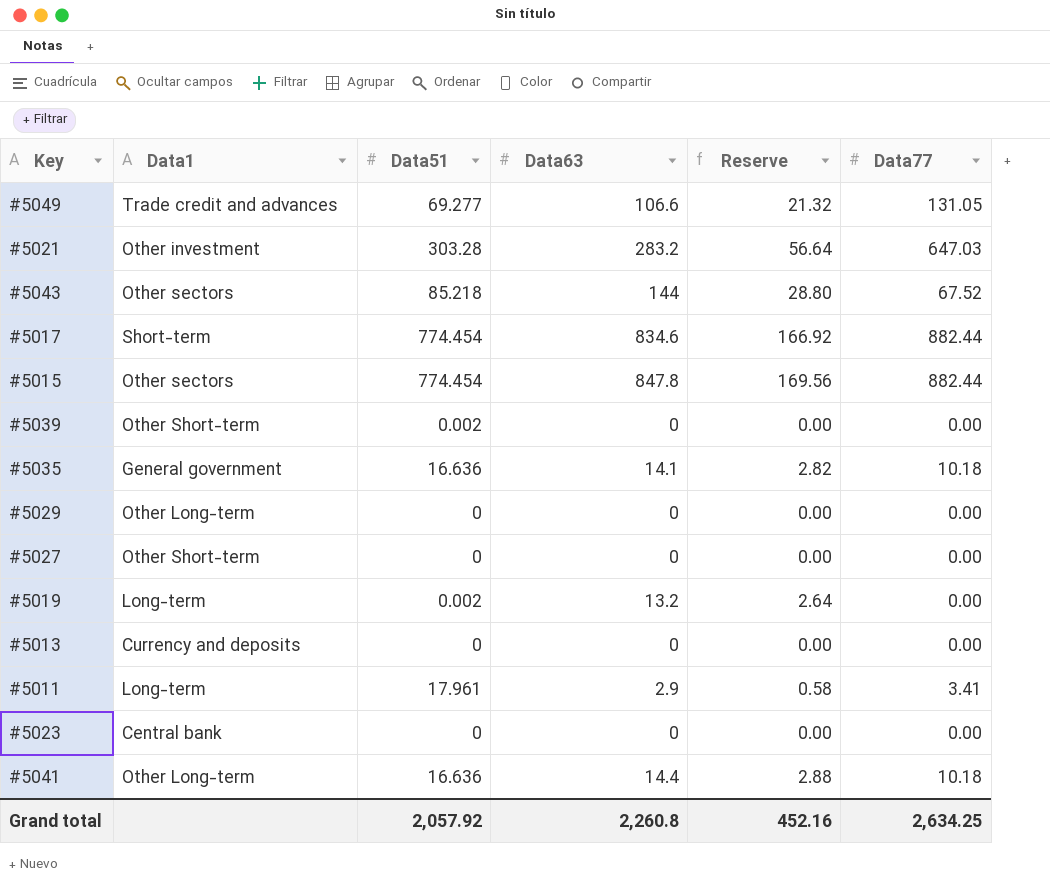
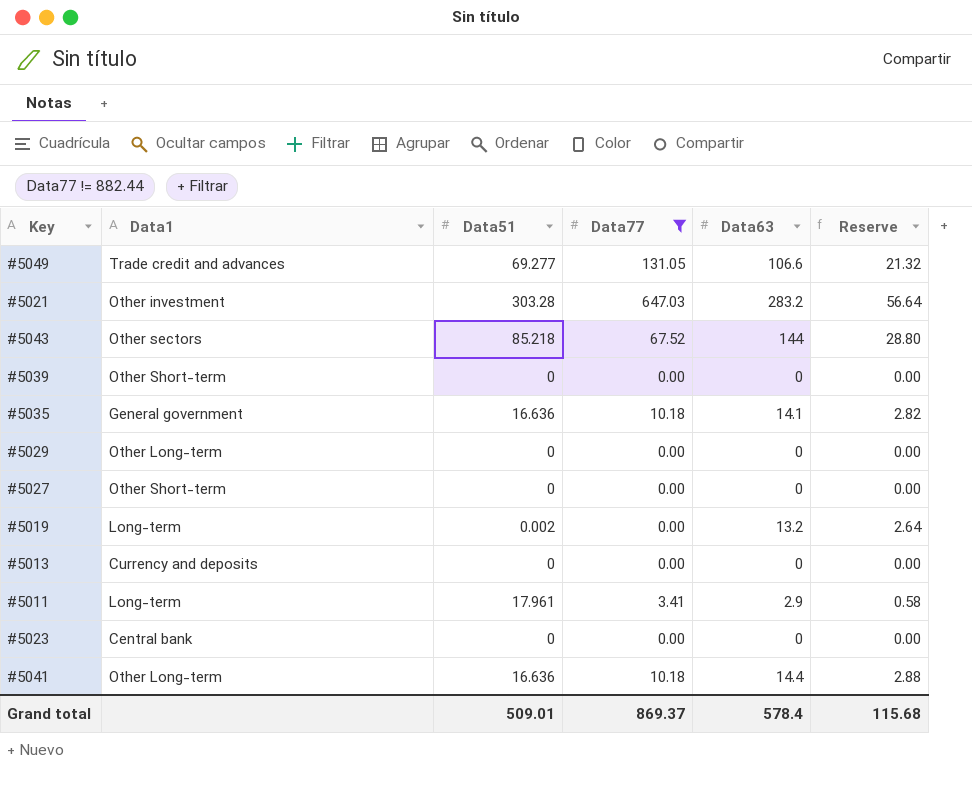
filter: none -> Data77 != 882.44
column Data77 | position: 6 -> 4
#5039 | Data51: 0.002 -> 0
Grand total | Data51: 2,057.92 -> 509.01
Grand total | Data77: 2,634.25 -> 869.37
Grand total | Data63: 2,260.8 -> 578.4
Grand total | Reserve: 452.16 -> 115.68

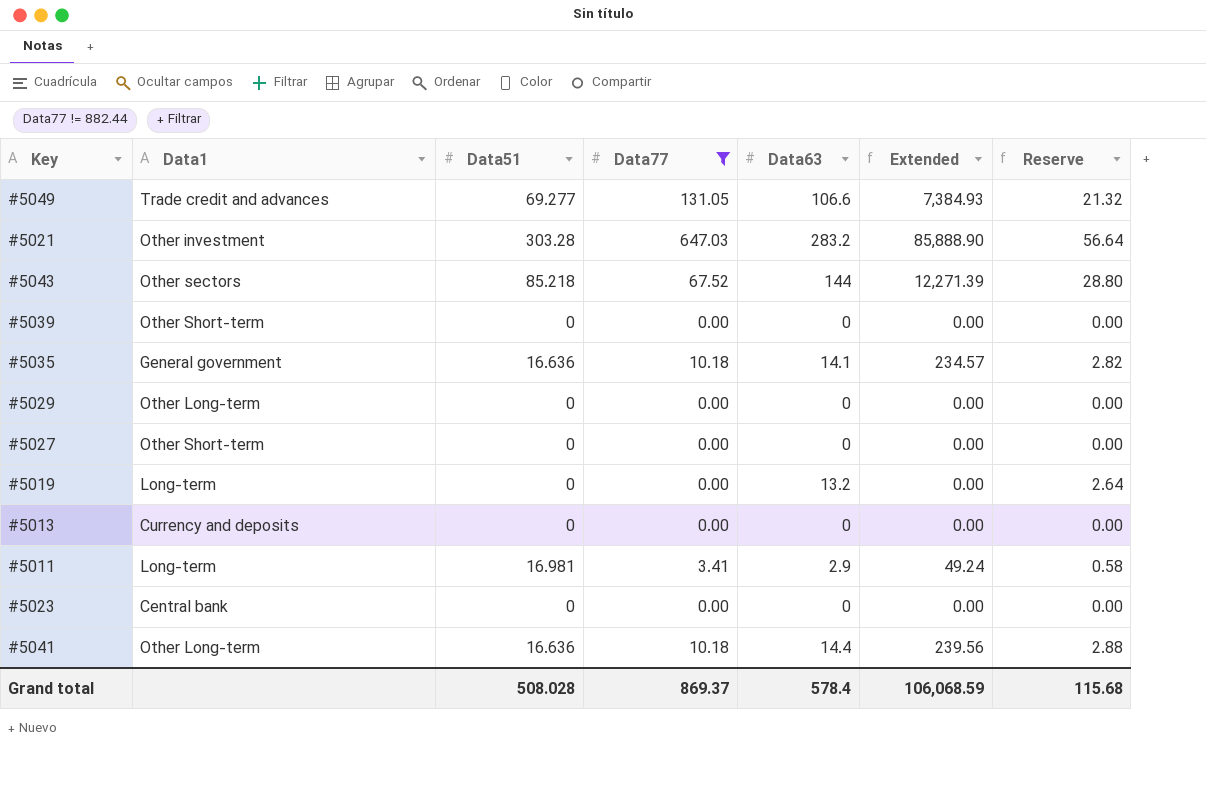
column Extended | formula: none -> [Data51] * [Data63]
#5019 | Data51: 0.002 -> 0
#5011 | Data51: 17.961 -> 16.981
Grand total | Data51: 509.01 -> 508.028

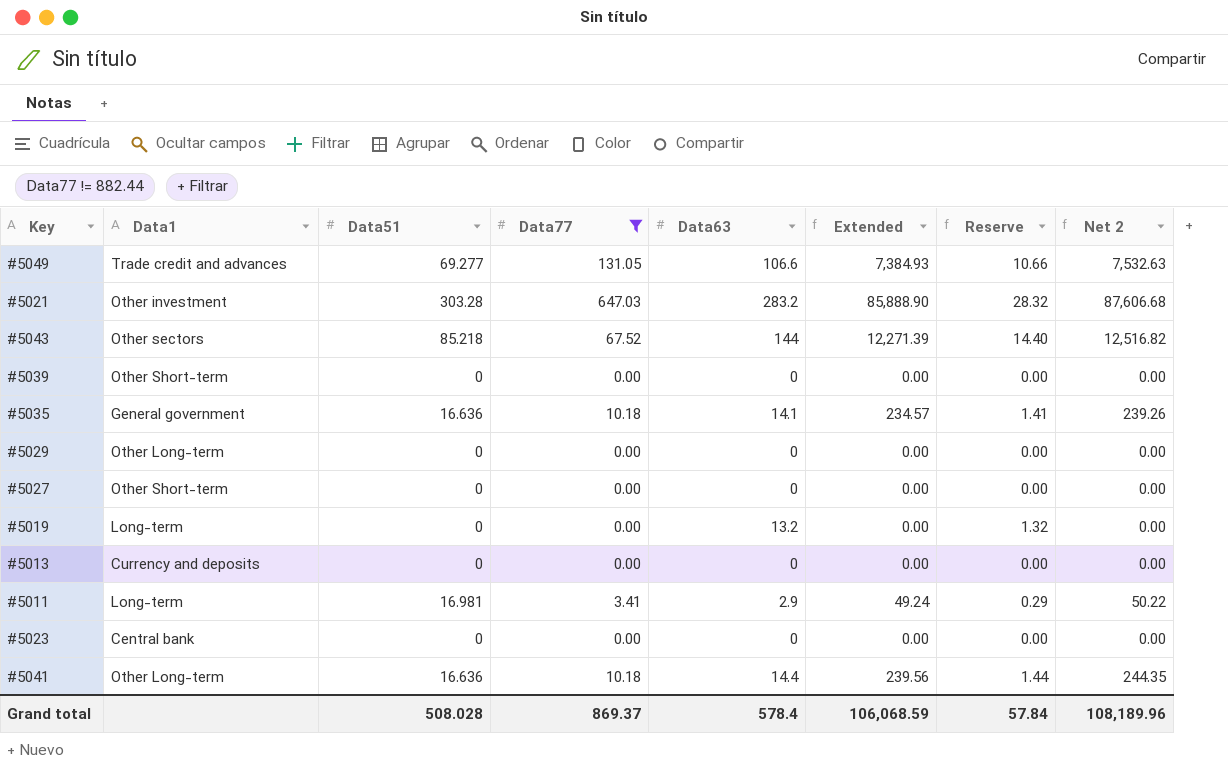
column Reserve | formula: [Data63] * 0.2 -> [Data63] * 0.1
column Net 2 | formula: none -> [Extended] * 1.02
Grand total | Reserve: 115.68 -> 57.84

